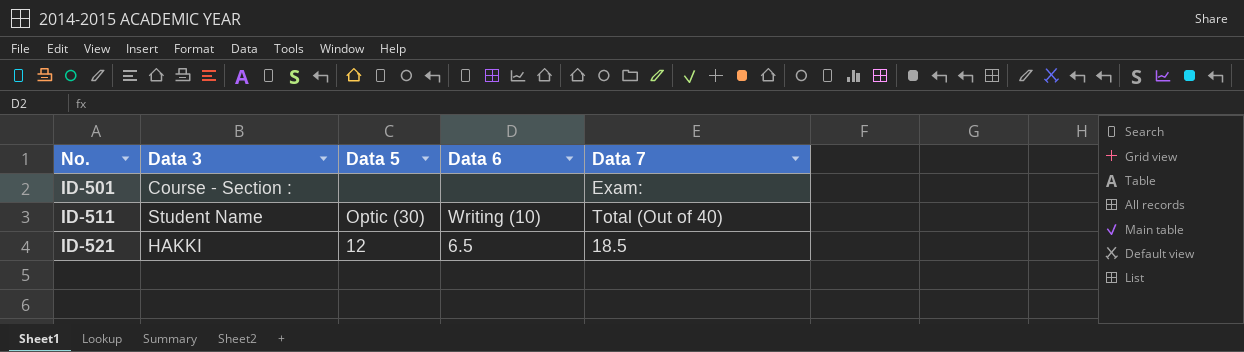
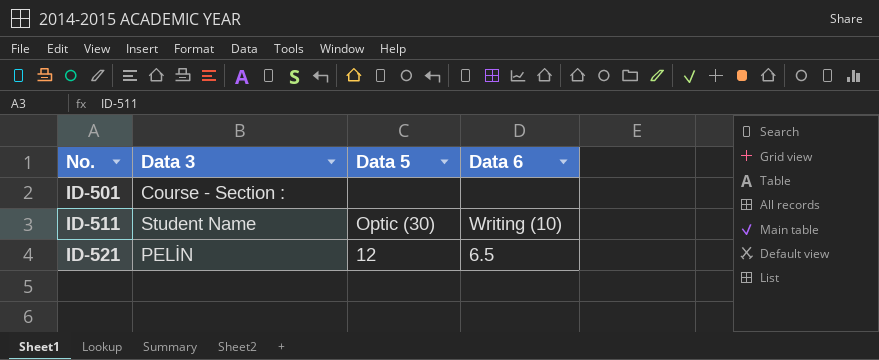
column Data 7 | position: 5 -> none
ID-521 | Data 3: HAKKI -> PELİN

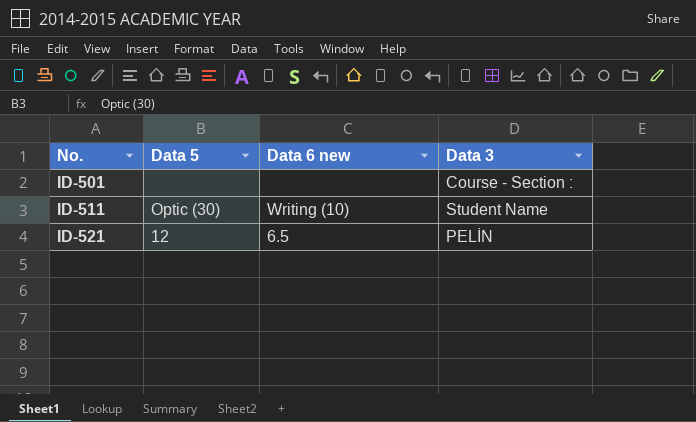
column name: Data 6 -> Data 6 new
column Data 3 | position: 2 -> 4

